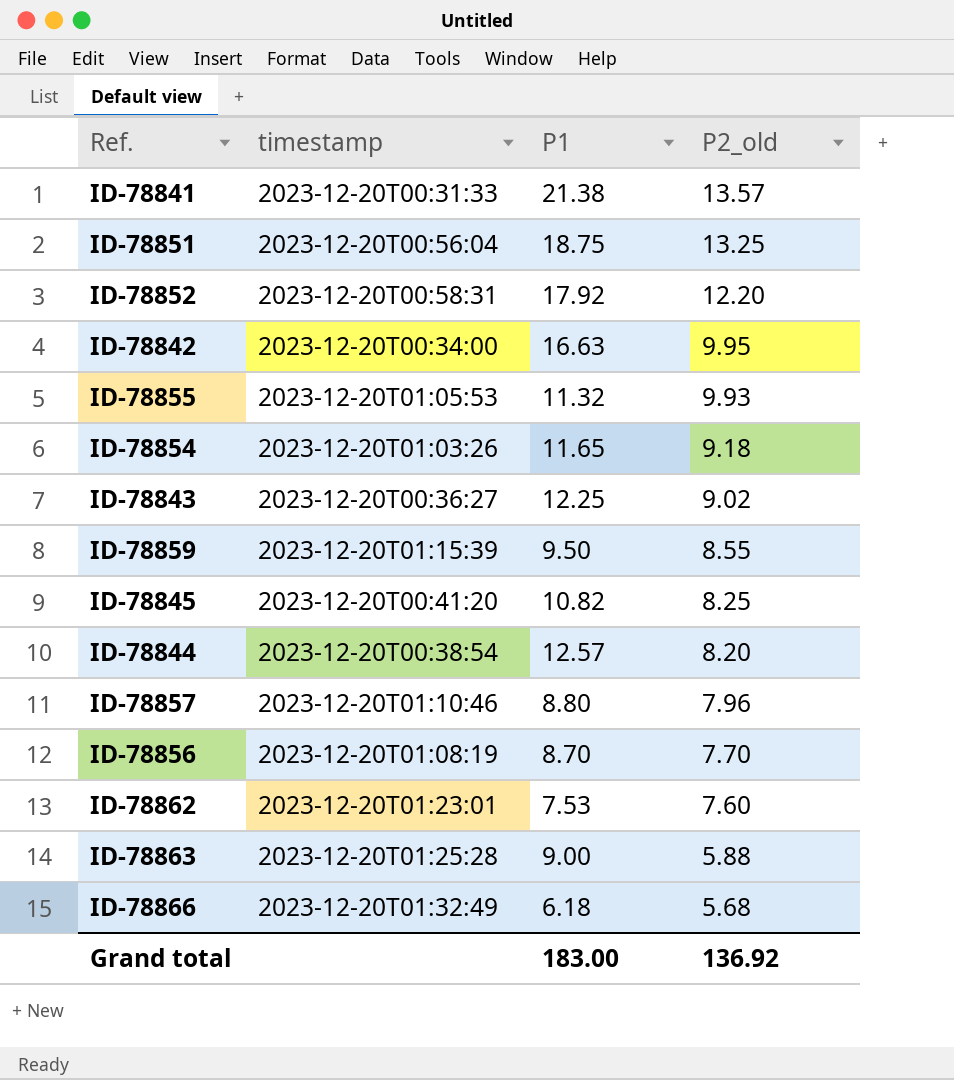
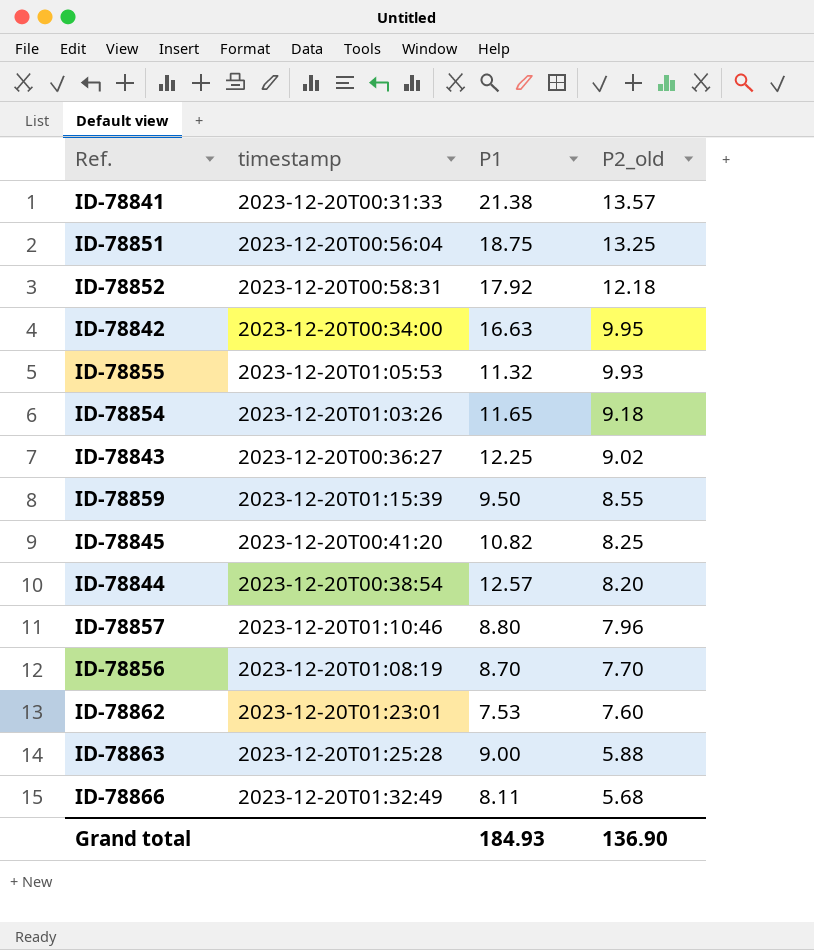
ID-78852 | P2_old: 12.20 -> 12.18
ID-78866 | P1: 6.18 -> 8.11
Grand total | P1: 183.00 -> 184.93
Grand total | P2_old: 136.92 -> 136.90

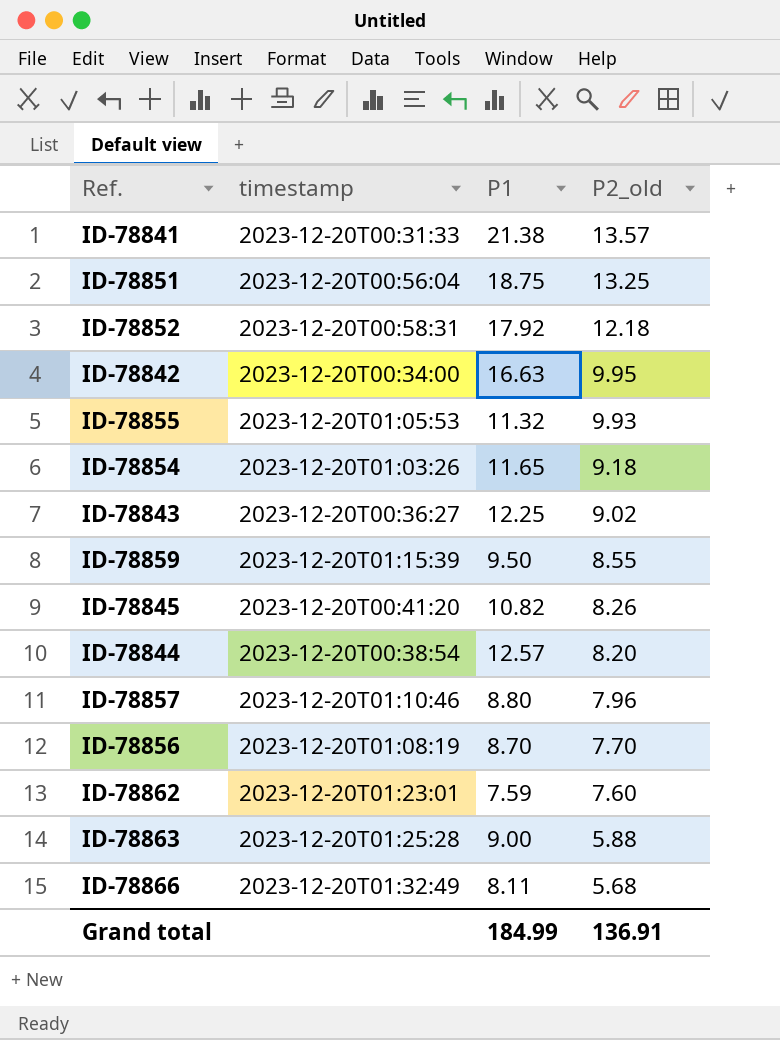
ID-78845 | P2_old: 8.25 -> 8.26
ID-78862 | P1: 7.53 -> 7.59
Grand total | P1: 184.93 -> 184.99
Grand total | P2_old: 136.90 -> 136.91

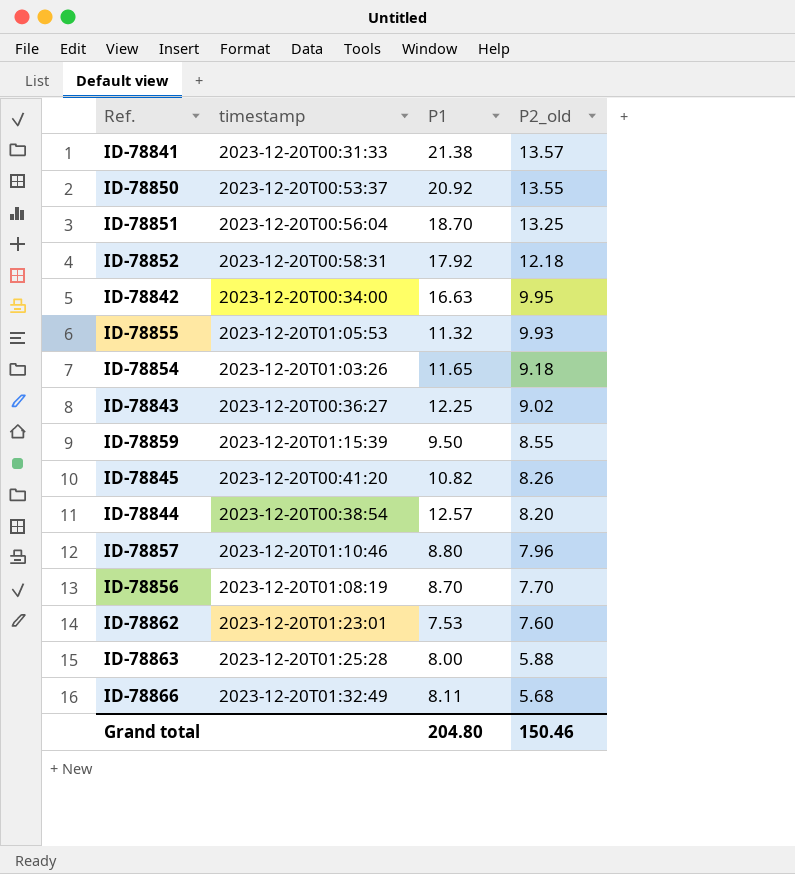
row ID-78850: none -> 2023-12-20T00:53:37 | 20.92 | 13.55
ID-78851 | P1: 18.75 -> 18.70
ID-78862 | P1: 7.59 -> 7.53
ID-78863 | P1: 9.00 -> 8.00
Grand total | P1: 184.99 -> 204.80
Grand total | P2_old: 136.91 -> 150.46

